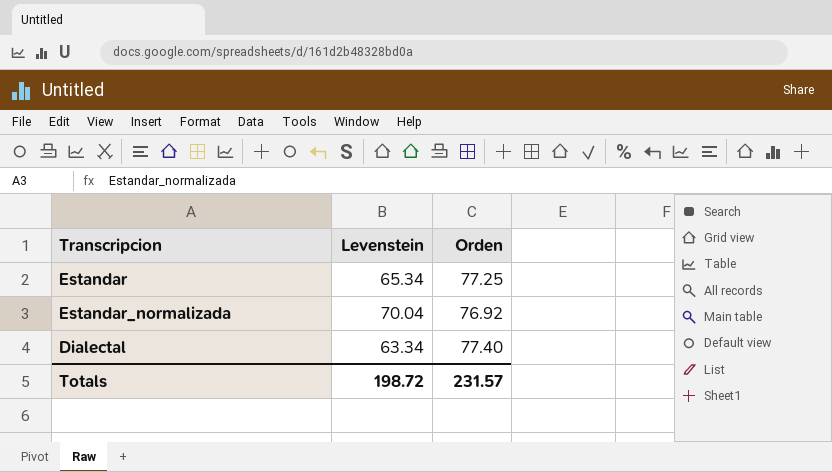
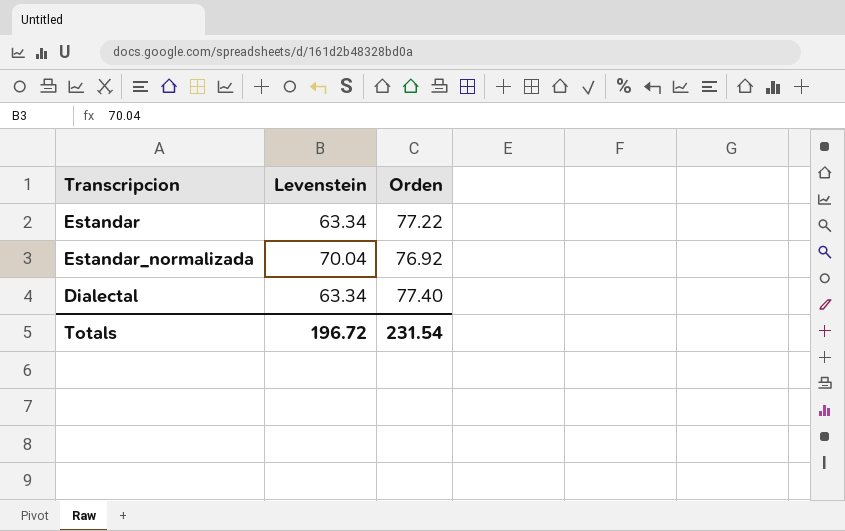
Estandar | Levenstein: 65.34 -> 63.34
Estandar | Orden: 77.25 -> 77.22
Totals | Levenstein: 198.72 -> 196.72
Totals | Orden: 231.57 -> 231.54

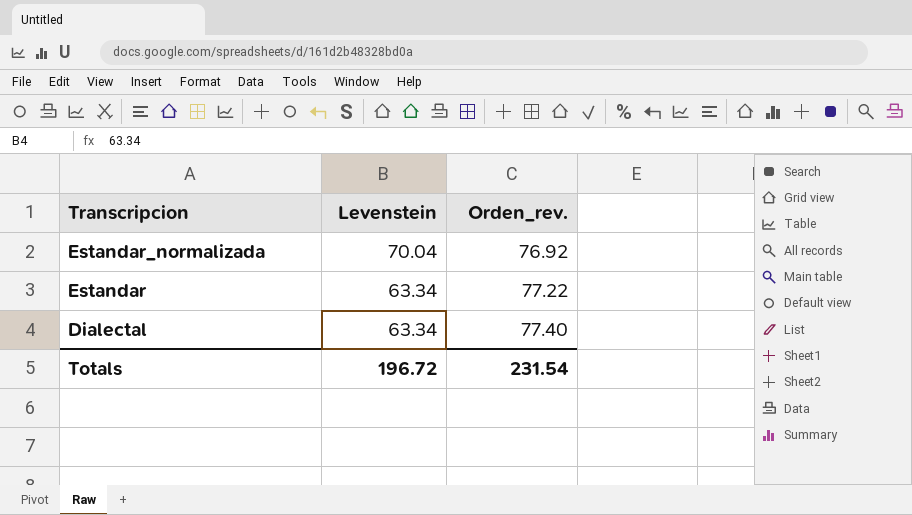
row order: none -> Transcripcion descending
column name: Orden -> Orden_rev.

